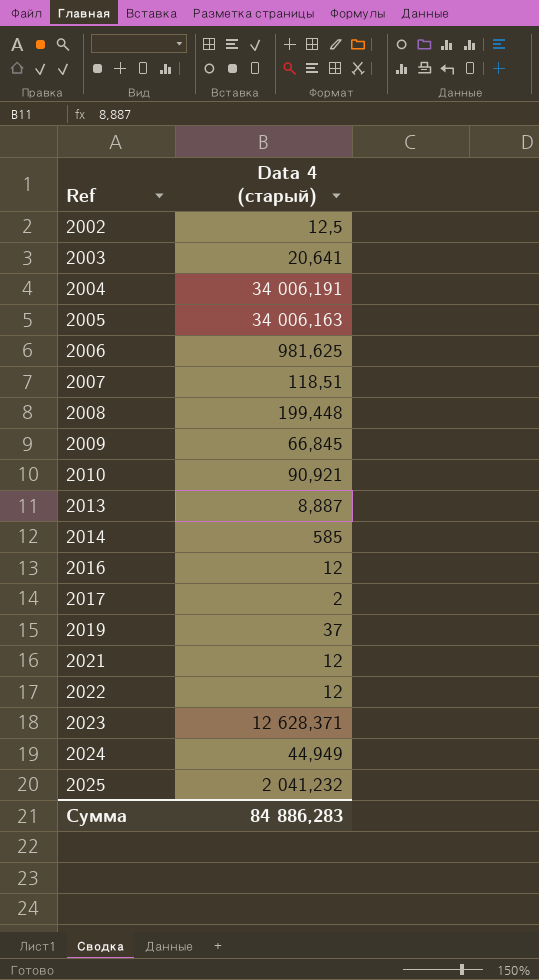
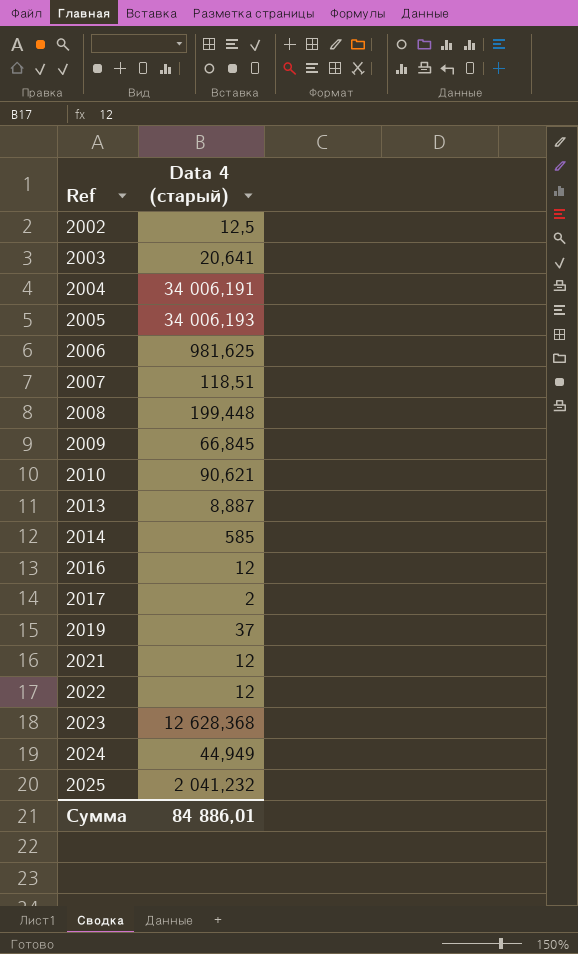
2005 | Data 4 (старый): 34 006,163 -> 34 006,193
2010 | Data 4 (старый): 90,921 -> 90,621
2023 | Data 4 (старый): 12 628,371 -> 12 628,368
Сумма | Data 4 (старый): 84 886,283 -> 84 886,01

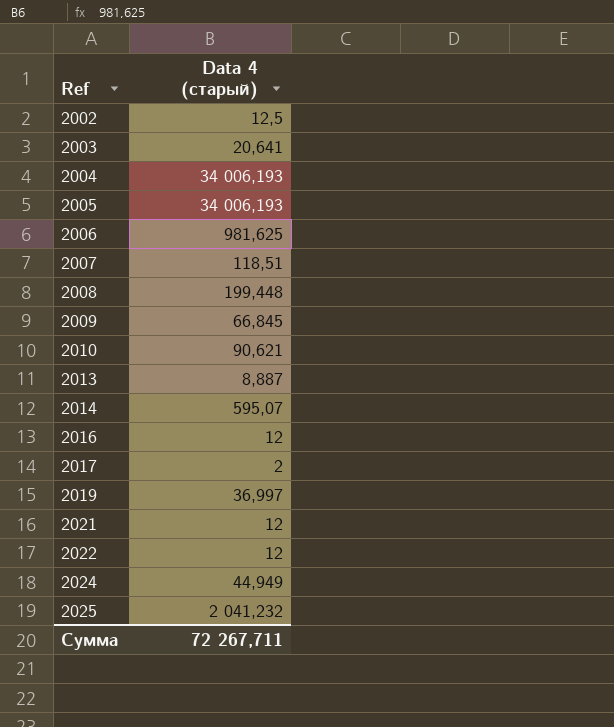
row 2023: 12 628,368 -> none
2004 | Data 4 (старый): 34 006,191 -> 34 006,193
2014 | Data 4 (старый): 585 -> 595,07
2019 | Data 4 (старый): 37 -> 36,997
Сумма | Data 4 (старый): 84 886,01 -> 72 267,711

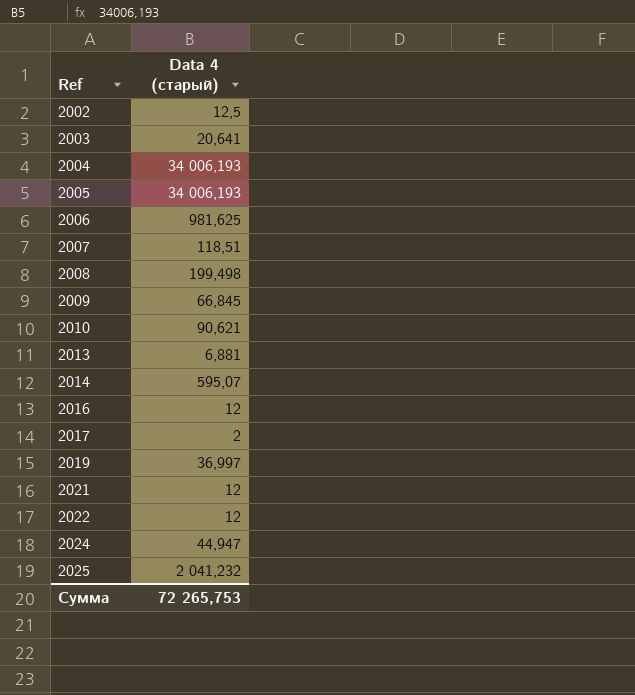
2008 | Data 4 (старый): 199,448 -> 199,498
2013 | Data 4 (старый): 8,887 -> 6,881
2024 | Data 4 (старый): 44,949 -> 44,947
Сумма | Data 4 (старый): 72 267,711 -> 72 265,753

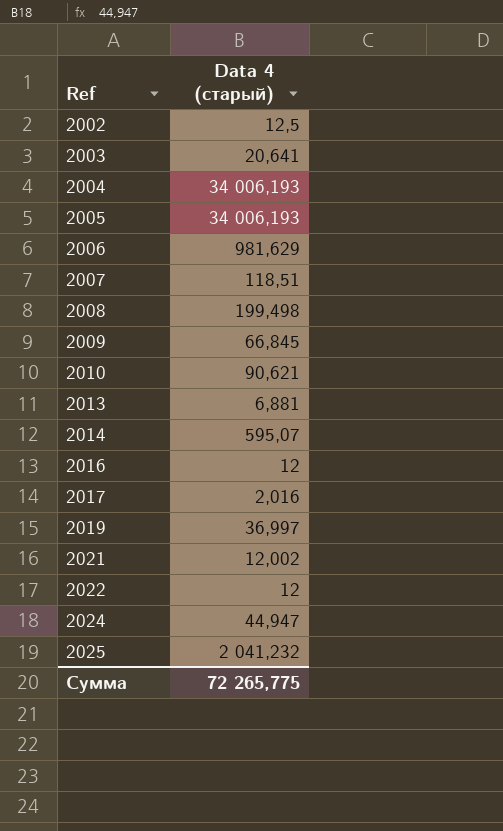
2006 | Data 4 (старый): 981,625 -> 981,629
2017 | Data 4 (старый): 2 -> 2,016
2021 | Data 4 (старый): 12 -> 12,002
Сумма | Data 4 (старый): 72 265,753 -> 72 265,775

